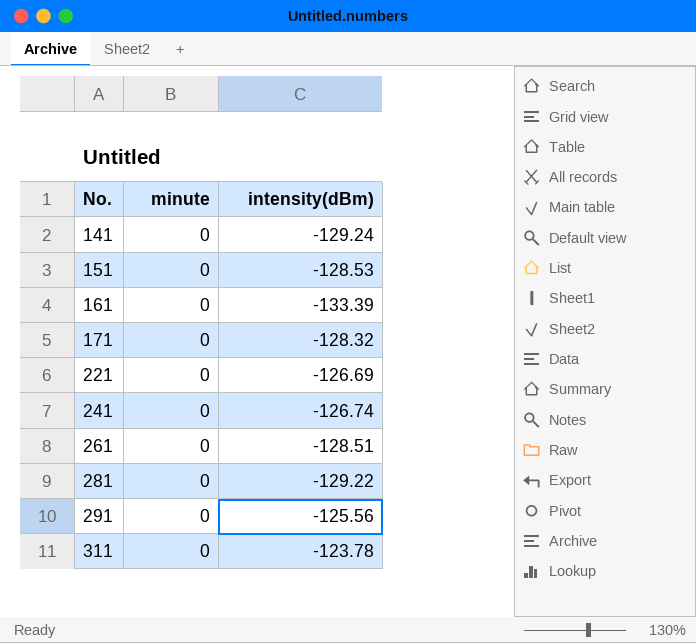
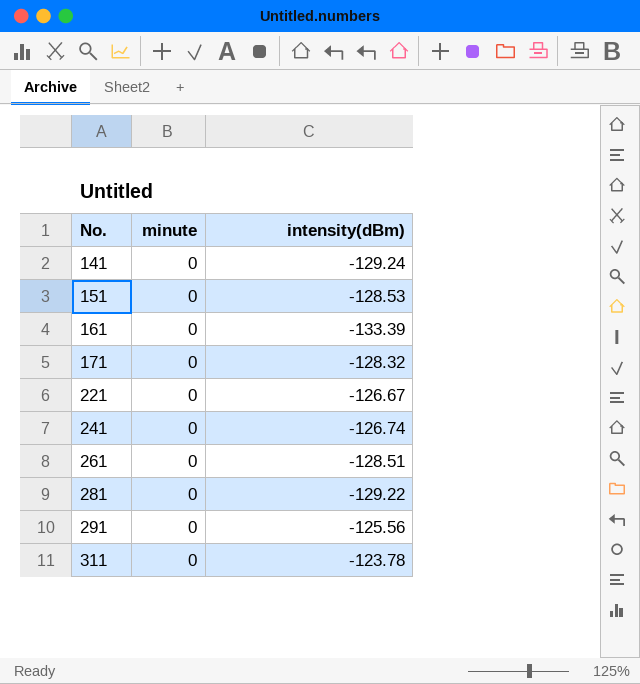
221 | intensity(dBm): -126.69 -> -126.67

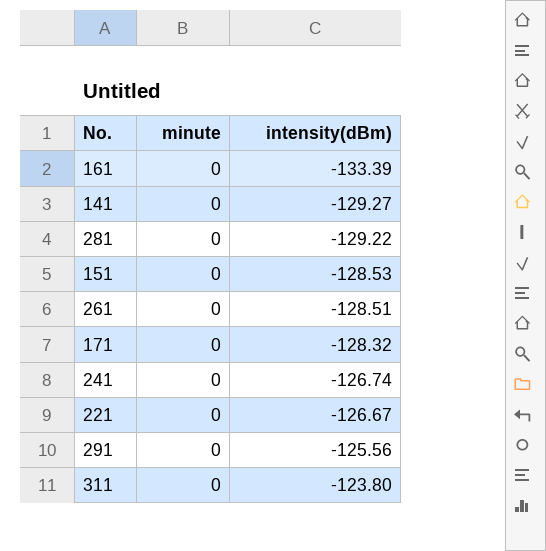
row order: No. ascending -> intensity(dBm) ascending
141 | intensity(dBm): -129.24 -> -129.27
311 | intensity(dBm): -123.78 -> -123.80

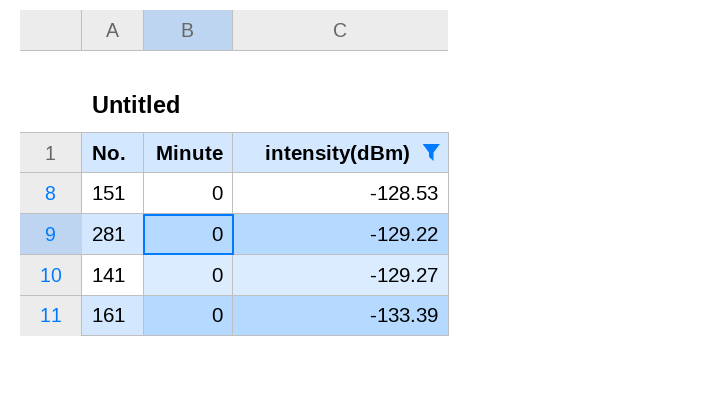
filter: none -> intensity(dBm) <= -128.53
row order: intensity(dBm) ascending -> intensity(dBm) descending
column name: minute -> Minute

